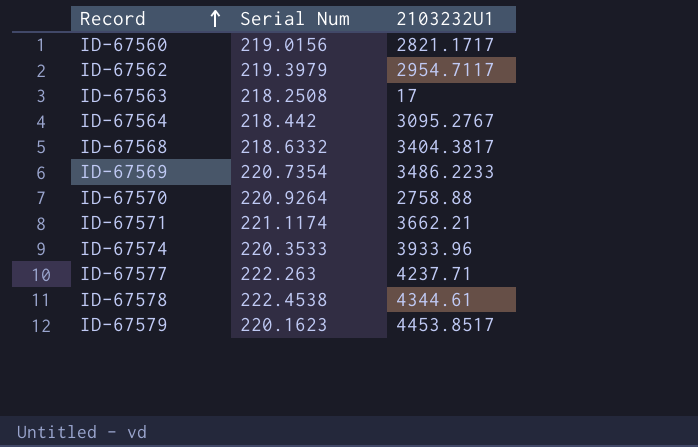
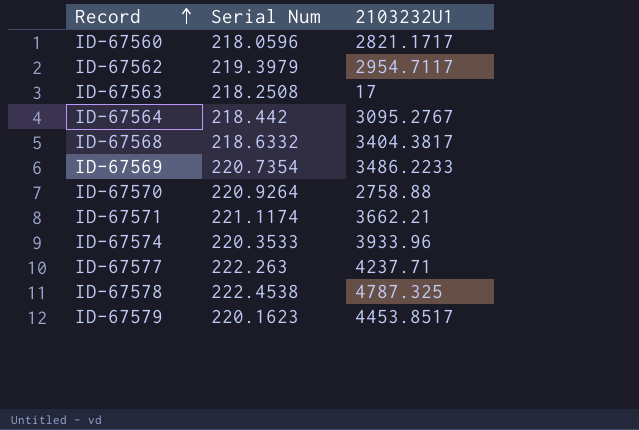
ID-67560 | Serial Num: 219.0156 -> 218.0596
ID-67578 | 2103232U1: 4344.61 -> 4787.325

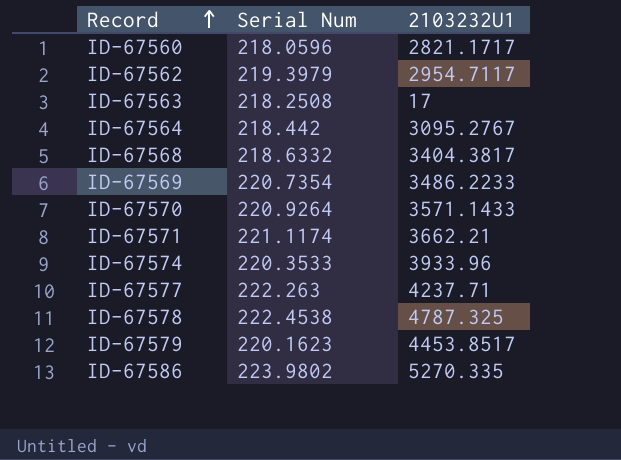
ID-67570 | 2103232U1: 2758.88 -> 3571.1433
row ID-67586: none -> 223.9802 | 5270.335

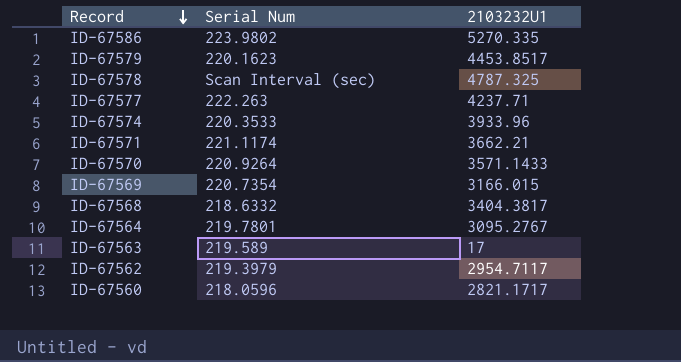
row order: Record ascending -> Record descending
ID-67578 | Serial Num: 222.4538 -> Scan Interval (sec)
ID-67569 | 2103232U1: 3486.2233 -> 3166.015
ID-67564 | Serial Num: 218.442 -> 219.7801
ID-67563 | Serial Num: 218.2508 -> 219.589

